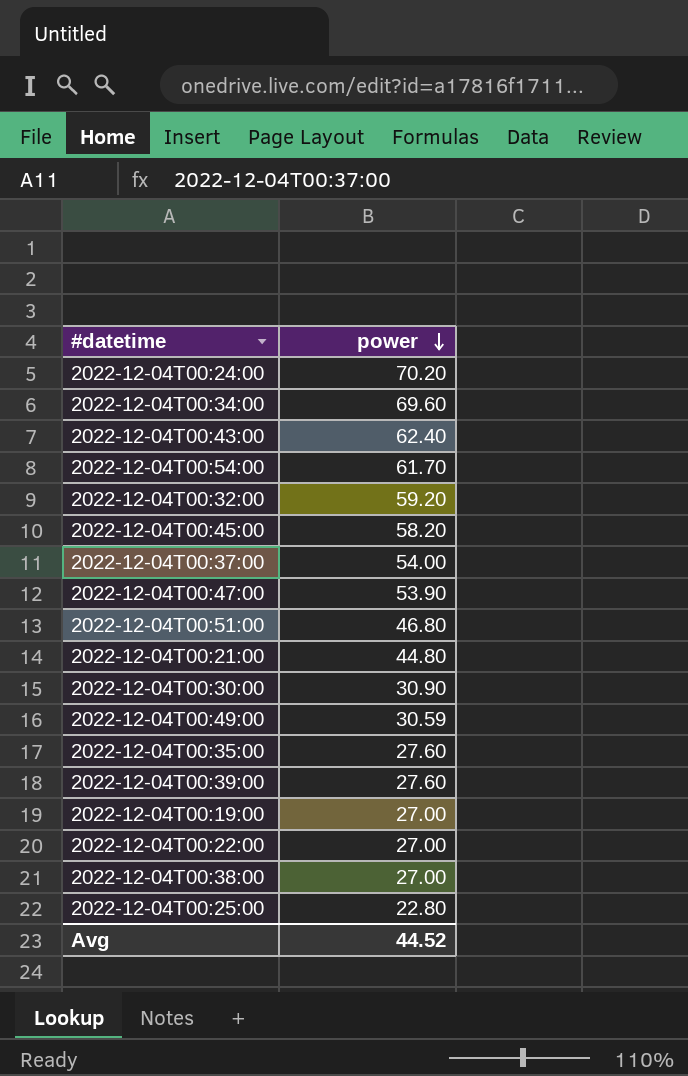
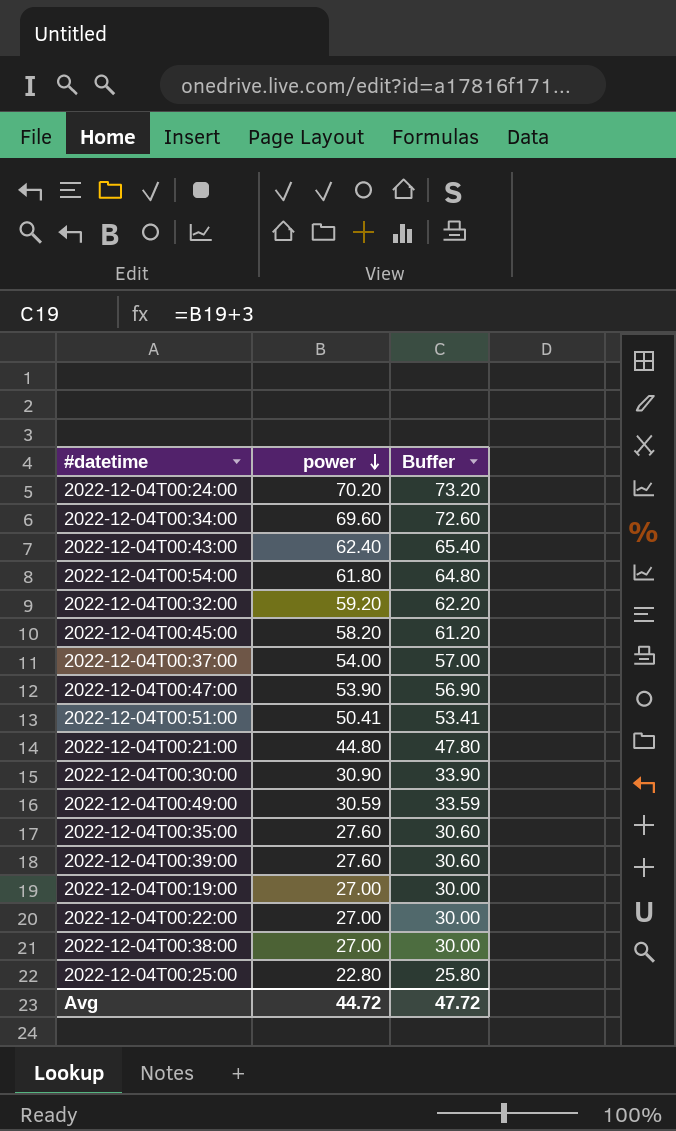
column Buffer | formula: none -> [power] + 3
2022-12-04T00:54:00 | power: 61.70 -> 61.80
2022-12-04T00:51:00 | power: 46.80 -> 50.41
Avg | power: 44.52 -> 44.72

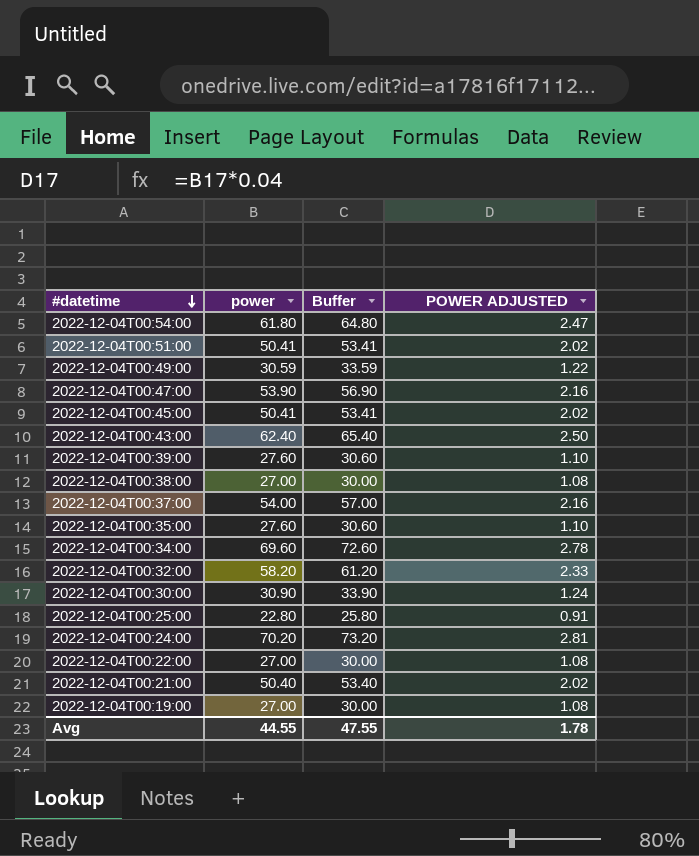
row order: power descending -> #datetime descending
column POWER ADJUSTED | formula: none -> [power] * 0.04
2022-12-04T00:45:00 | power: 58.20 -> 50.41
2022-12-04T00:45:00 | Buffer: 61.20 -> 53.41
2022-12-04T00:32:00 | power: 59.20 -> 58.20
2022-12-04T00:32:00 | Buffer: 62.20 -> 61.20
2022-12-04T00:21:00 | power: 44.80 -> 50.40
2022-12-04T00:21:00 | Buffer: 47.80 -> 53.40
Avg | power: 44.72 -> 44.55
Avg | Buffer: 47.72 -> 47.55

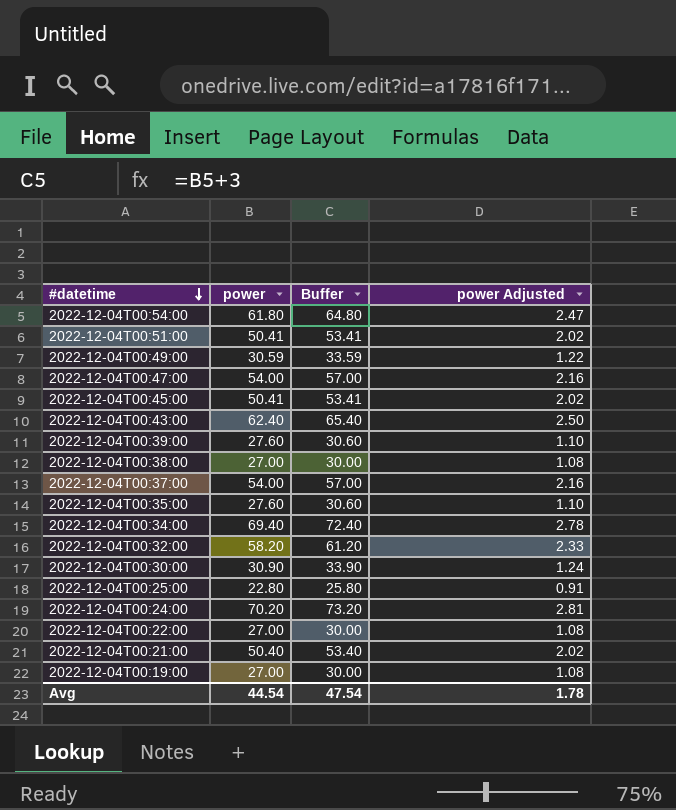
column name: POWER ADJUSTED -> power Adjusted
2022-12-04T00:47:00 | power: 53.90 -> 54.00
2022-12-04T00:47:00 | Buffer: 56.90 -> 57.00
2022-12-04T00:34:00 | power: 69.60 -> 69.40
2022-12-04T00:34:00 | Buffer: 72.60 -> 72.40
Avg | power: 44.55 -> 44.54
Avg | Buffer: 47.55 -> 47.54

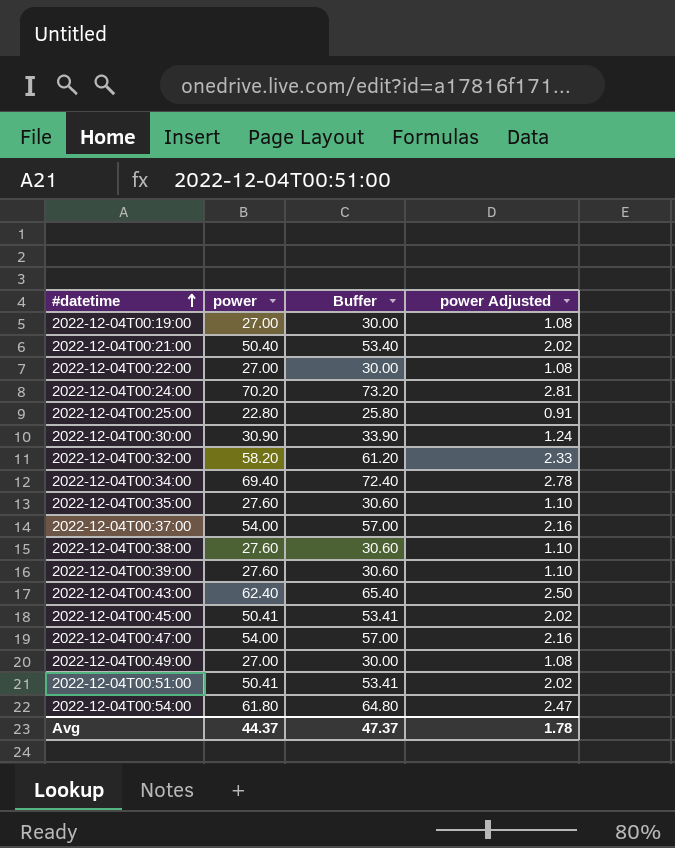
row order: #datetime descending -> #datetime ascending
2022-12-04T00:38:00 | power: 27.00 -> 27.60
2022-12-04T00:38:00 | Buffer: 30.00 -> 30.60
2022-12-04T00:38:00 | power Adjusted: 1.08 -> 1.10
2022-12-04T00:49:00 | power: 30.59 -> 27.00
2022-12-04T00:49:00 | Buffer: 33.59 -> 30.00
2022-12-04T00:49:00 | power Adjusted: 1.22 -> 1.08
Avg | power: 44.54 -> 44.37
Avg | Buffer: 47.54 -> 47.37

